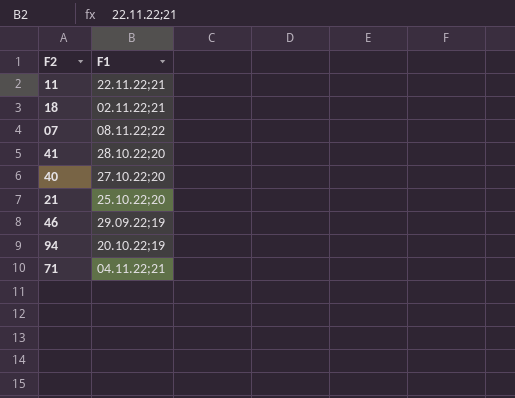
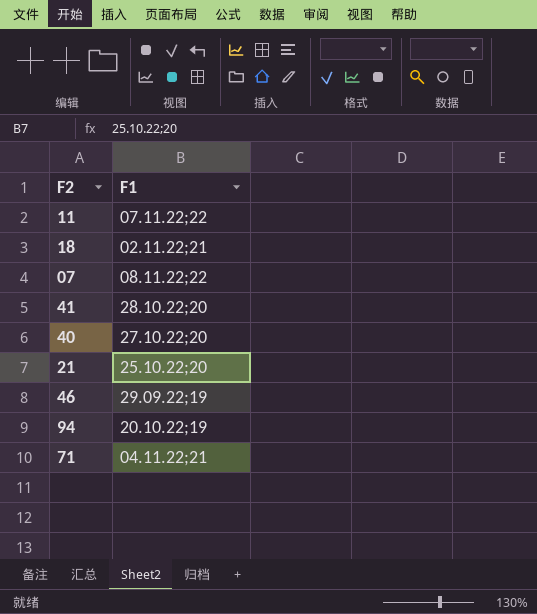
11 | F1: 22.11.22;21 -> 07.11.22;22

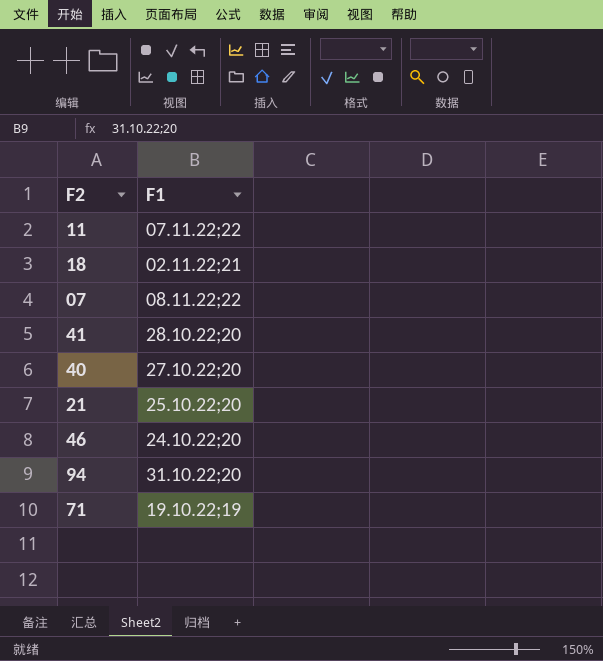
46 | F1: 29.09.22;19 -> 24.10.22;20
94 | F1: 20.10.22;19 -> 31.10.22;20
71 | F1: 04.11.22;21 -> 19.10.22;19

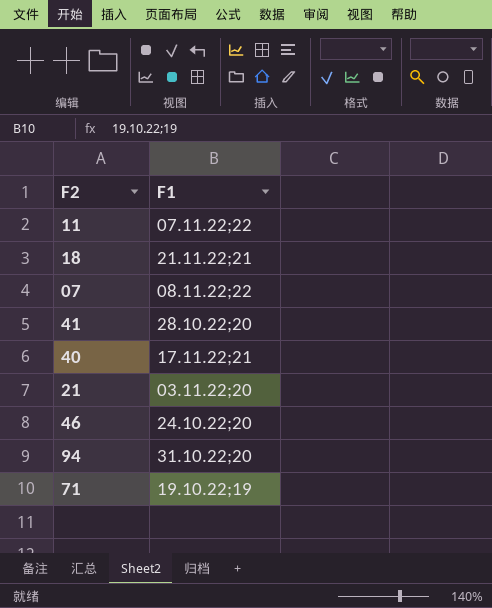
18 | F1: 02.11.22;21 -> 21.11.22;21
40 | F1: 27.10.22;20 -> 17.11.22;21
21 | F1: 25.10.22;20 -> 03.11.22;20

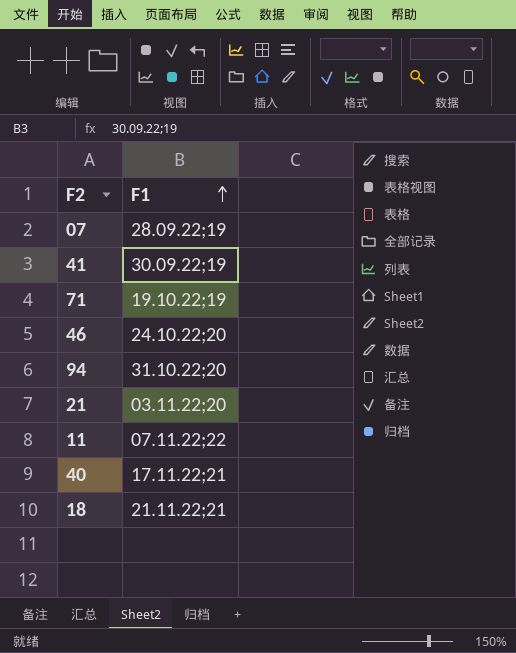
row order: none -> F1 ascending
07 | F1: 08.11.22;22 -> 28.09.22;19
41 | F1: 28.10.22;20 -> 30.09.22;19

